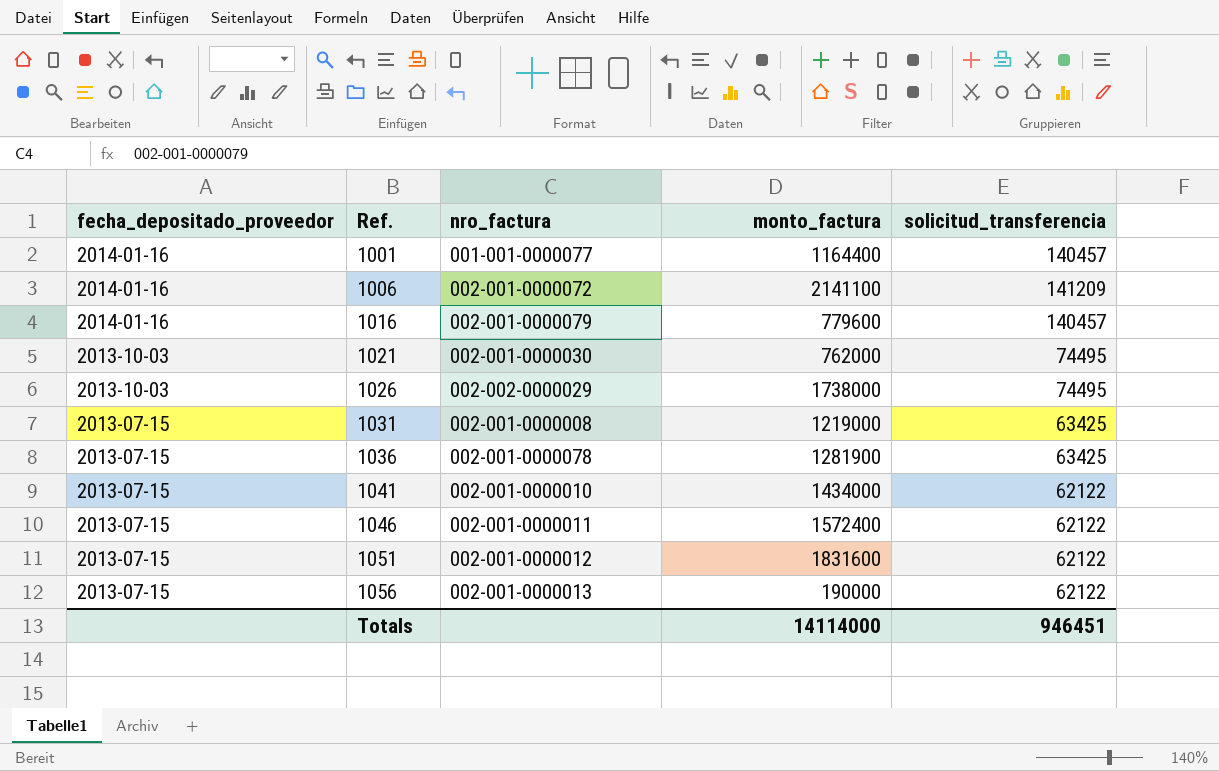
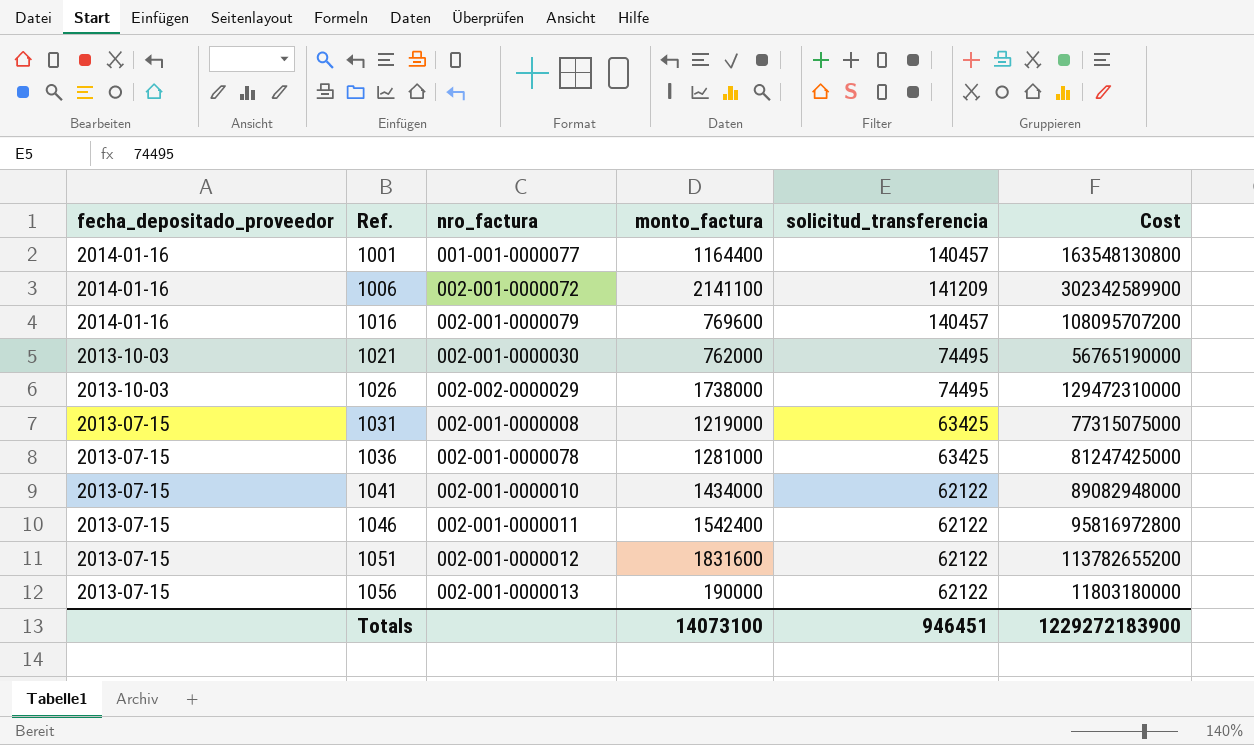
column Cost | formula: none -> [monto_factura] * [solicitud_transferencia]
1016 | monto_factura: 779600 -> 769600
1036 | monto_factura: 1281900 -> 1281000
1046 | monto_factura: 1572400 -> 1542400
Totals | monto_factura: 14114000 -> 14073100

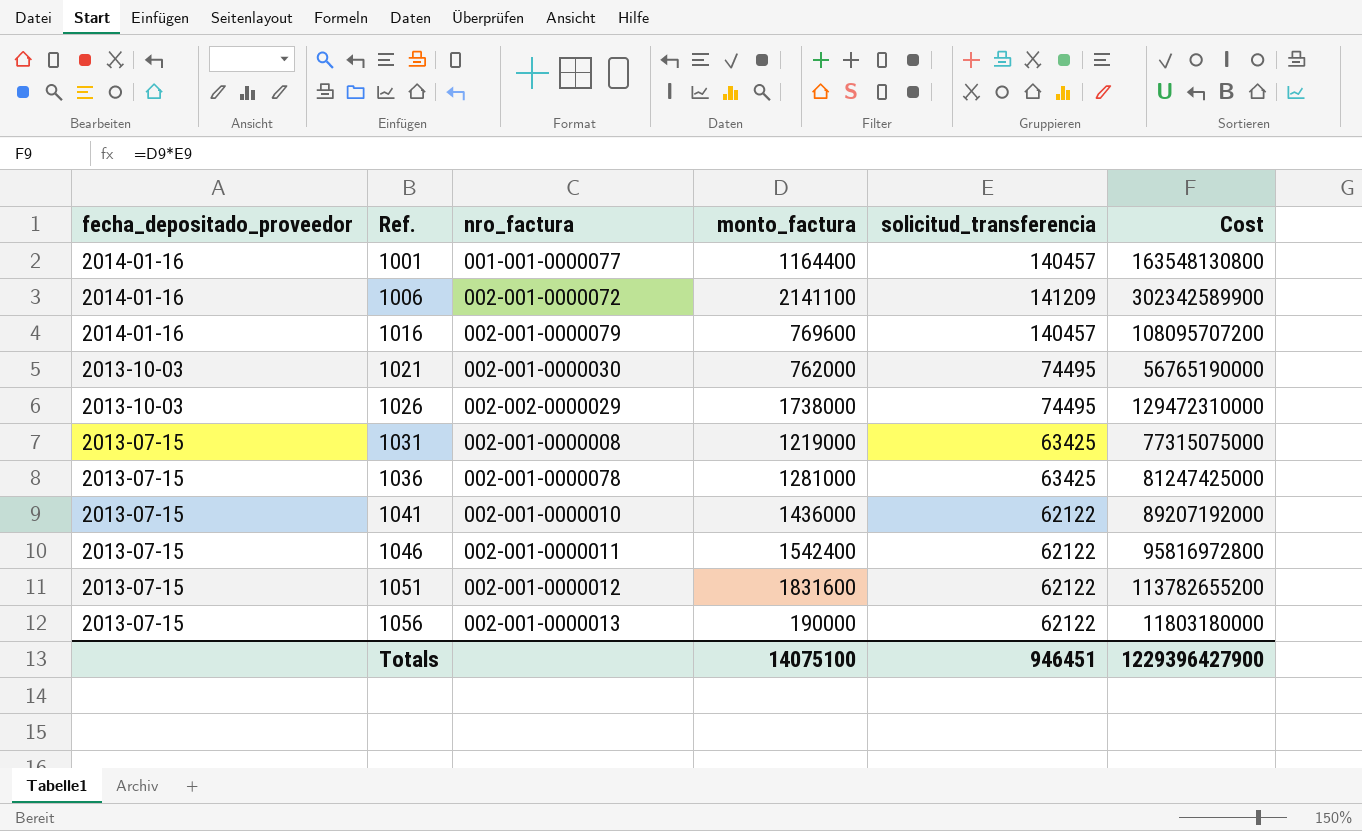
1041 | monto_factura: 1434000 -> 1436000
1041 | Cost: 89082948000 -> 89207192000
Totals | monto_factura: 14073100 -> 14075100
Totals | Cost: 1229272183900 -> 1229396427900

